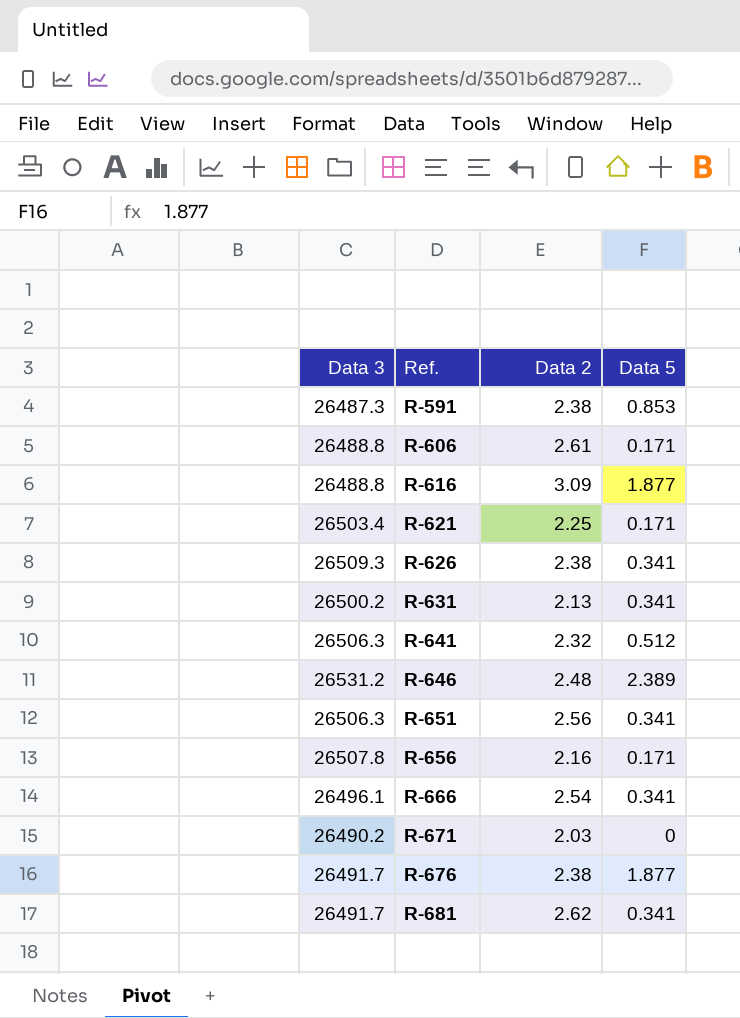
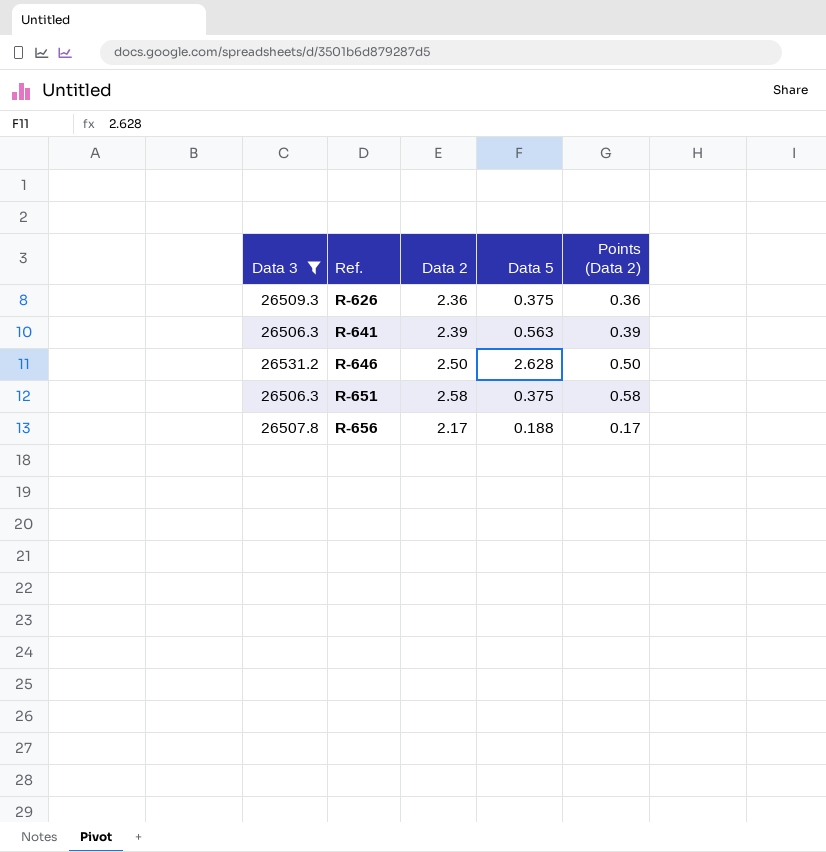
filter: none -> Data 3 >= 26506.3
column Points (Data 2) | formula: none -> [Data 2] - 2
R-626 | Data 2: 2.38 -> 2.36
R-626 | Data 5: 0.341 -> 0.375
R-641 | Data 2: 2.32 -> 2.39
R-641 | Data 5: 0.512 -> 0.563
R-646 | Data 2: 2.48 -> 2.50
R-646 | Data 5: 2.389 -> 2.628
R-651 | Data 2: 2.56 -> 2.58
R-651 | Data 5: 0.341 -> 0.375
R-656 | Data 2: 2.16 -> 2.17
R-656 | Data 5: 0.171 -> 0.188

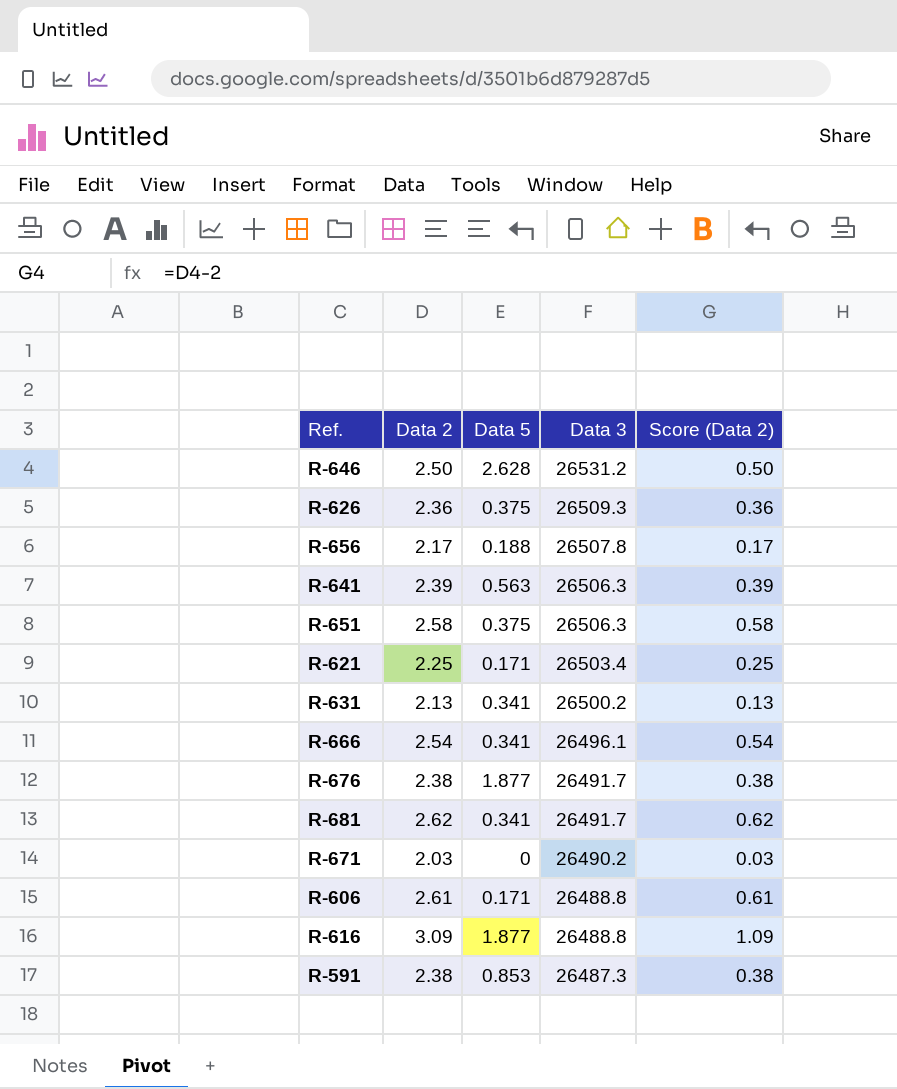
filter: Data 3 >= 26506.3 -> none
row order: Ref. ascending -> Data 3 descending
column Data 3 | position: 1 -> 4
column name: Points (Data 2) -> Score (Data 2)

